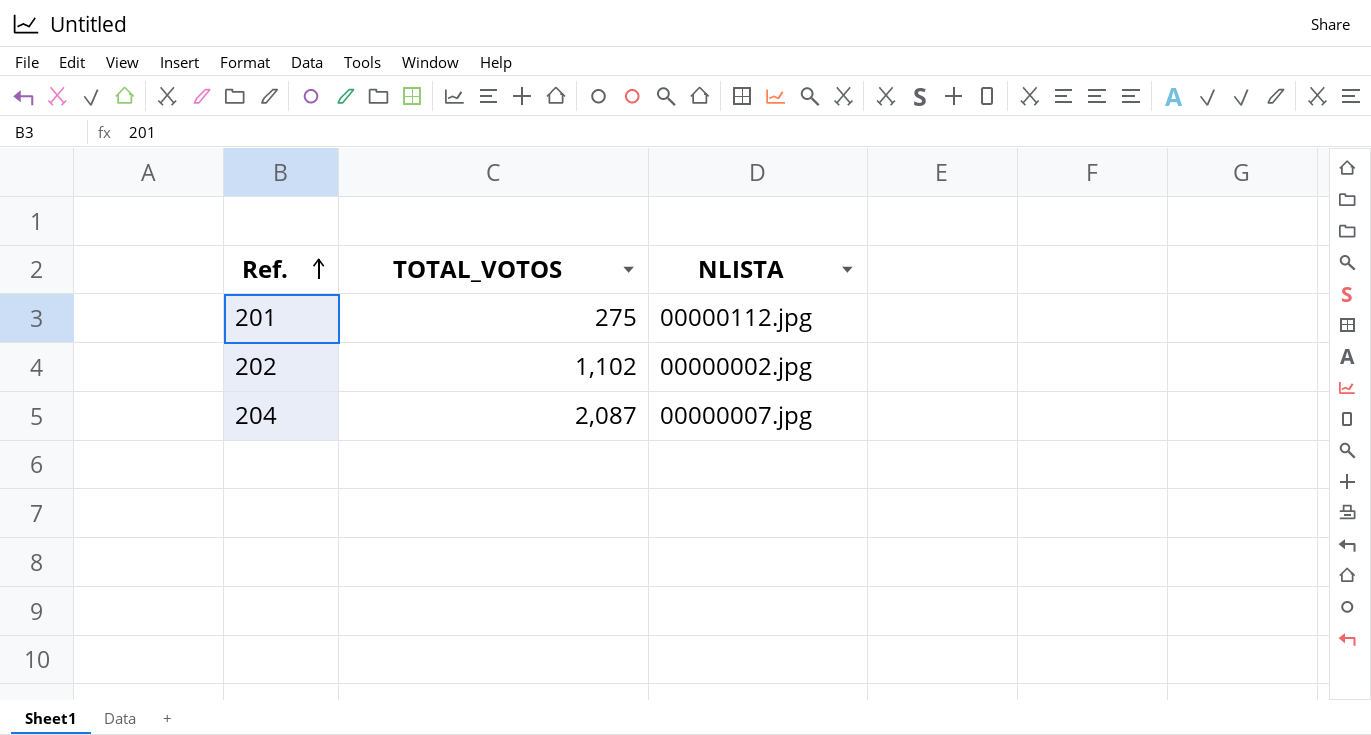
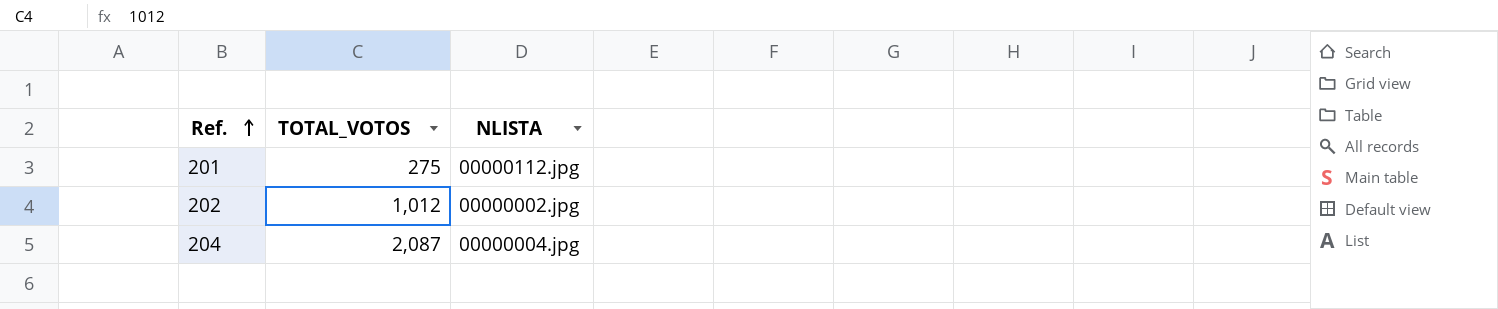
202 | TOTAL_VOTOS: 1,102 -> 1,012
204 | NLISTA: 00000007.jpg -> 00000004.jpg

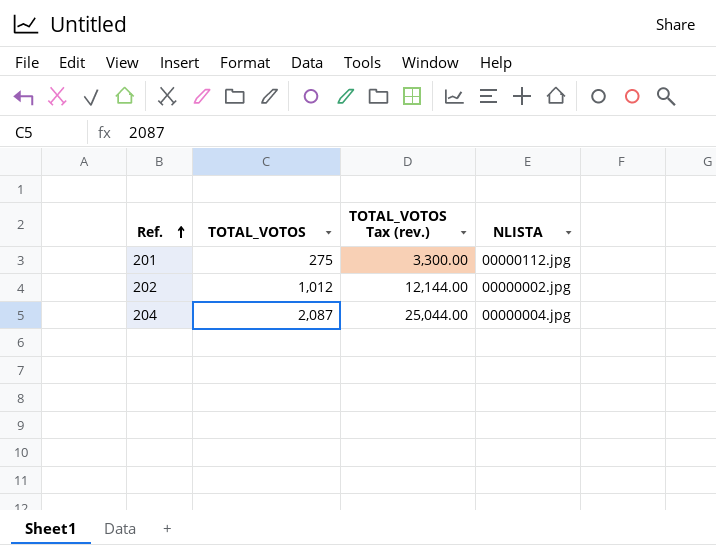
column TOTAL_VOTOS Tax (rev.) | formula: none -> [TOTAL_VOTOS] * 12

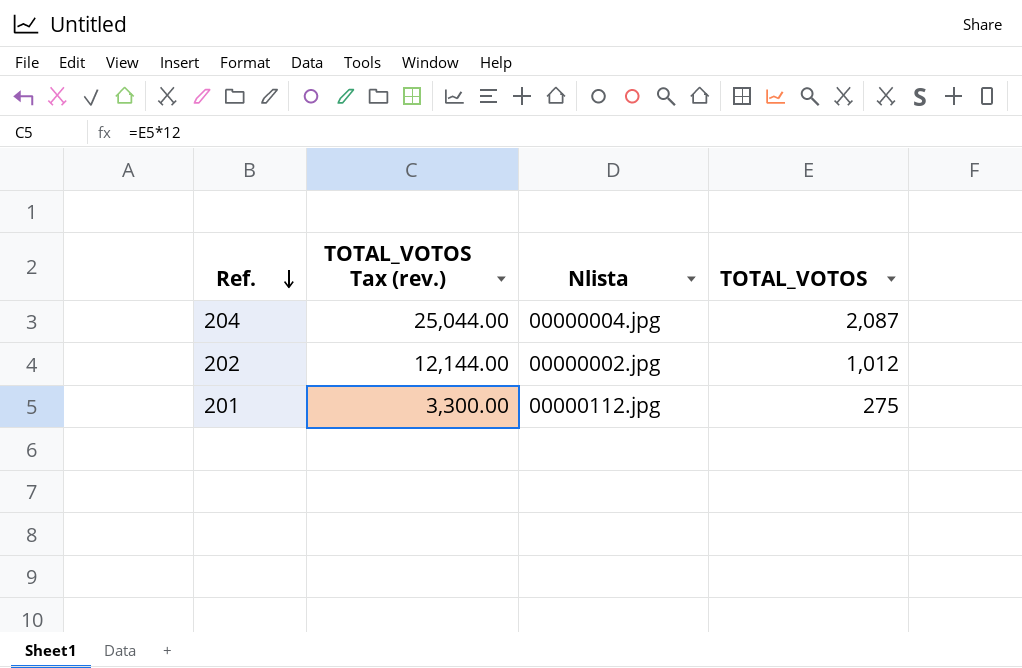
row order: Ref. ascending -> Ref. descending
column name: NLISTA -> Nlista
column TOTAL_VOTOS | position: 2 -> 4

